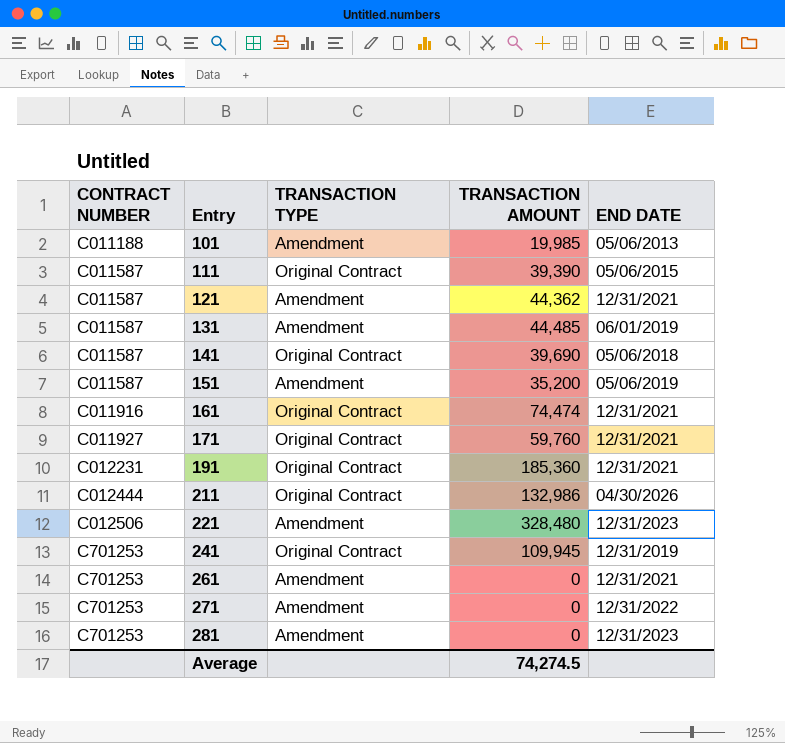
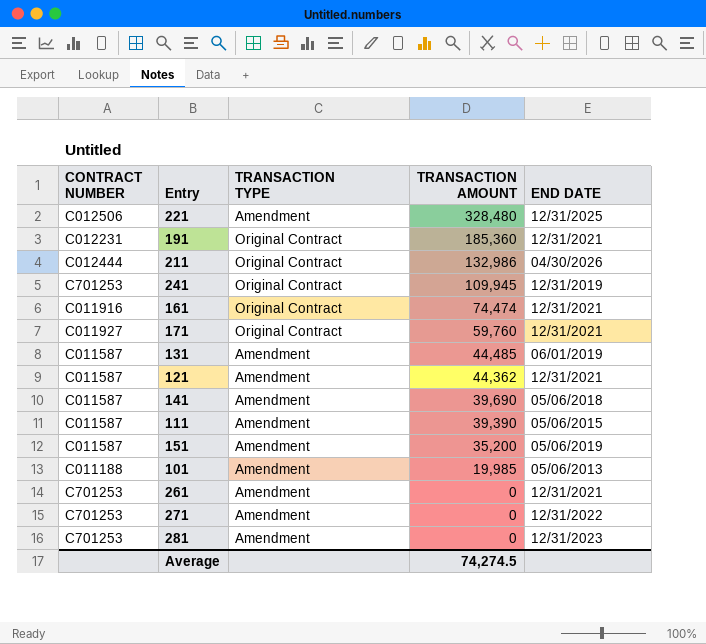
row order: CONTRACT NUMBER ascending -> TRANSACTION AMOUNT descending
221 | END DATE: 12/31/2023 -> 12/31/2025
141 | TRANSACTION TYPE: Original Contract -> Amendment
111 | TRANSACTION TYPE: Original Contract -> Amendment

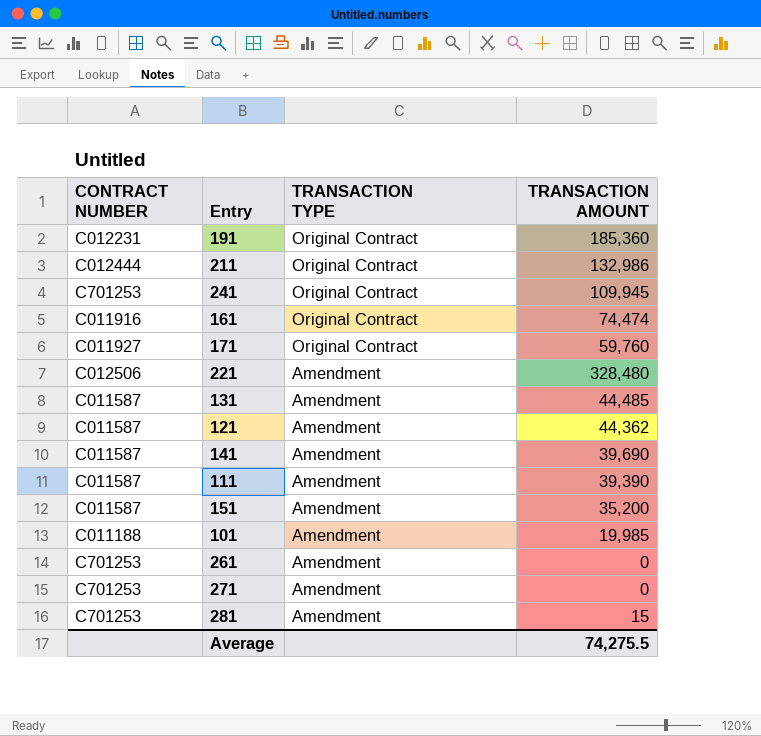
row order: TRANSACTION AMOUNT descending -> TRANSACTION TYPE descending
column END DATE | position: 5 -> none
281 | TRANSACTION AMOUNT: 0 -> 15
Average | TRANSACTION AMOUNT: 74,274.5 -> 74,275.5

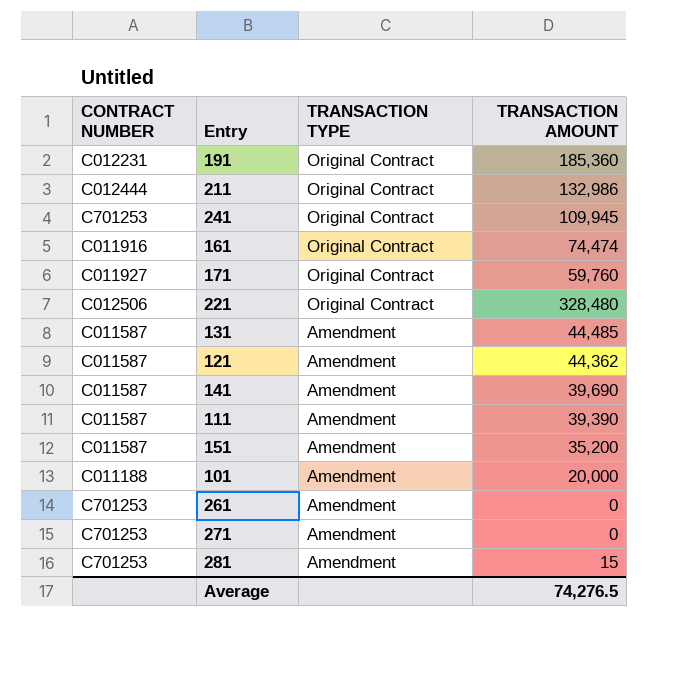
221 | TRANSACTION TYPE: Amendment -> Original Contract
101 | TRANSACTION AMOUNT: 19,985 -> 20,000
Average | TRANSACTION AMOUNT: 74,275.5 -> 74,276.5

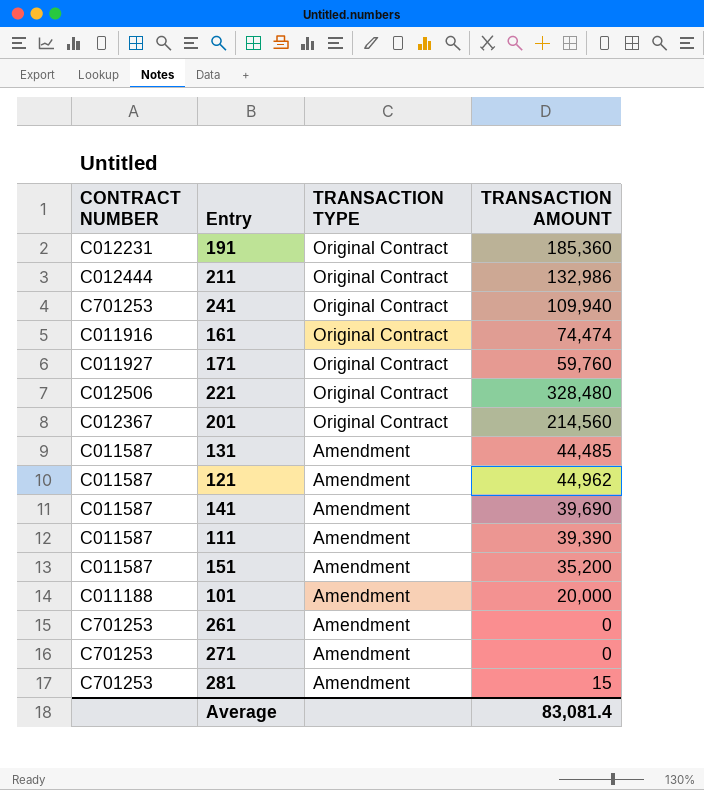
241 | TRANSACTION AMOUNT: 109,945 -> 109,940
row 201: none -> C012367 | Original Contract | 214,560
121 | TRANSACTION AMOUNT: 44,362 -> 44,962
Average | TRANSACTION AMOUNT: 74,276.5 -> 83,081.4

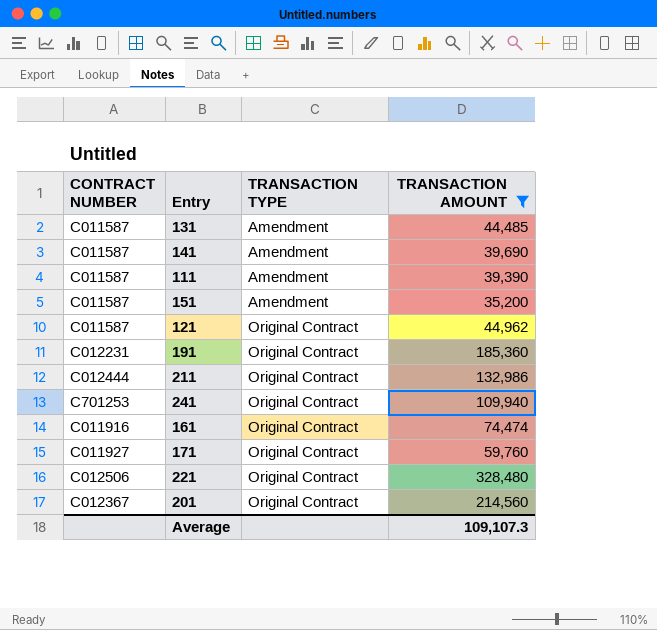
filter: none -> TRANSACTION AMOUNT >= 35,200
row order: TRANSACTION TYPE descending -> TRANSACTION TYPE ascending
121 | TRANSACTION TYPE: Amendment -> Original Contract
Average | TRANSACTION AMOUNT: 83,081.4 -> 109,107.3

